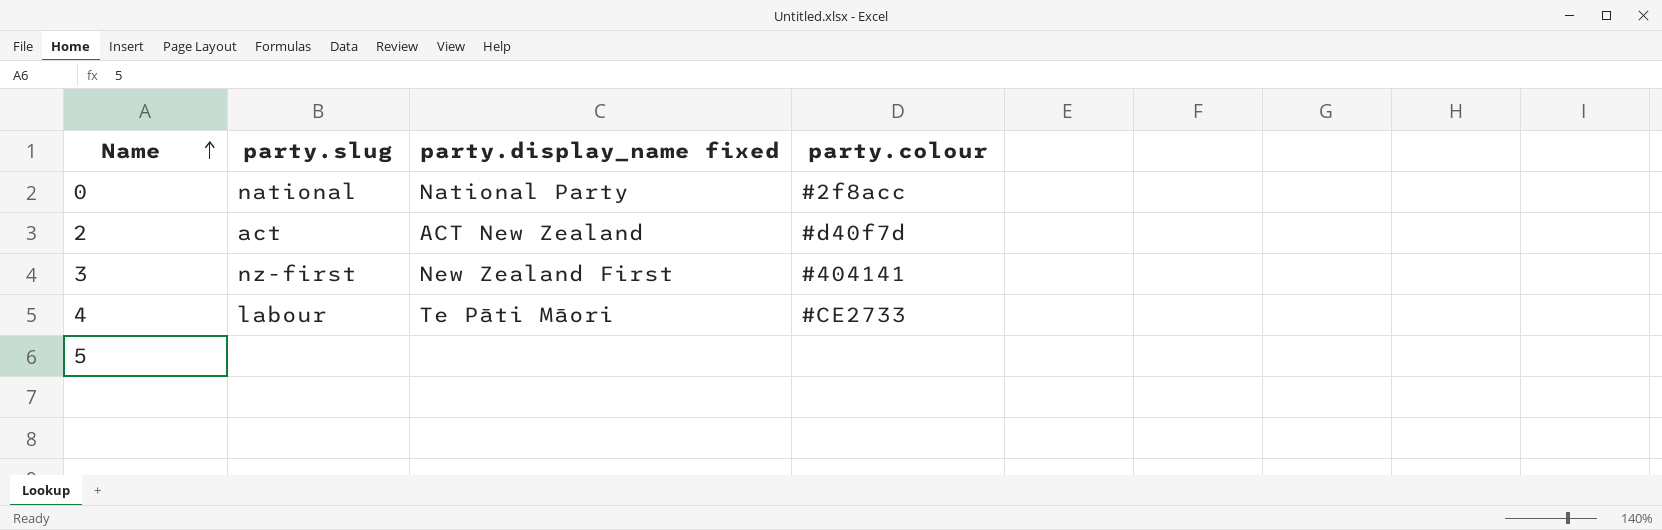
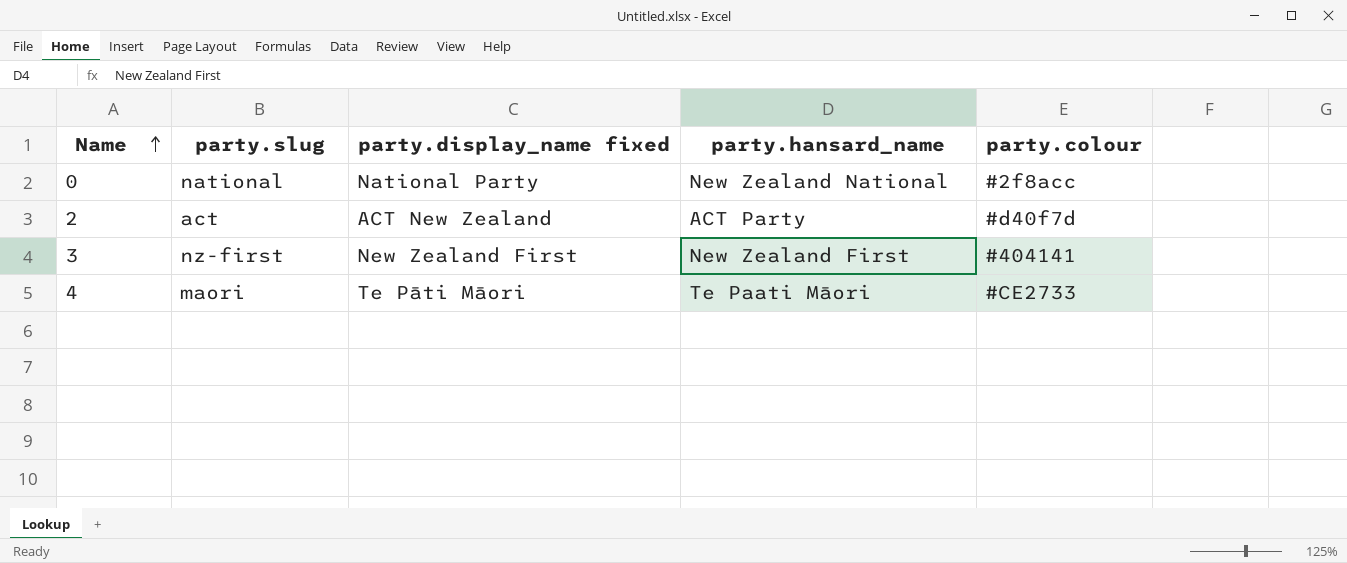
column party.hansard_name | position: none -> 4
row 5: none | none | none -> none
4 | party.slug: labour -> maori

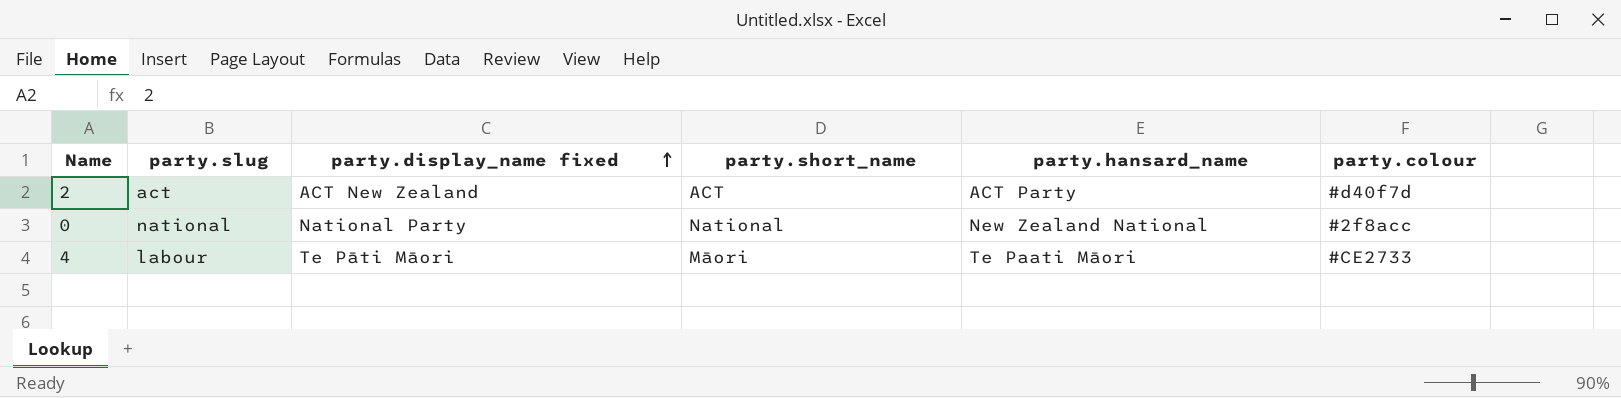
row order: Name ascending -> party.display_name fixed ascending
column party.short_name | position: none -> 4
row 3: nz-first | New Zealand First | New Zealand First | #404141 -> none
4 | party.slug: maori -> labour

